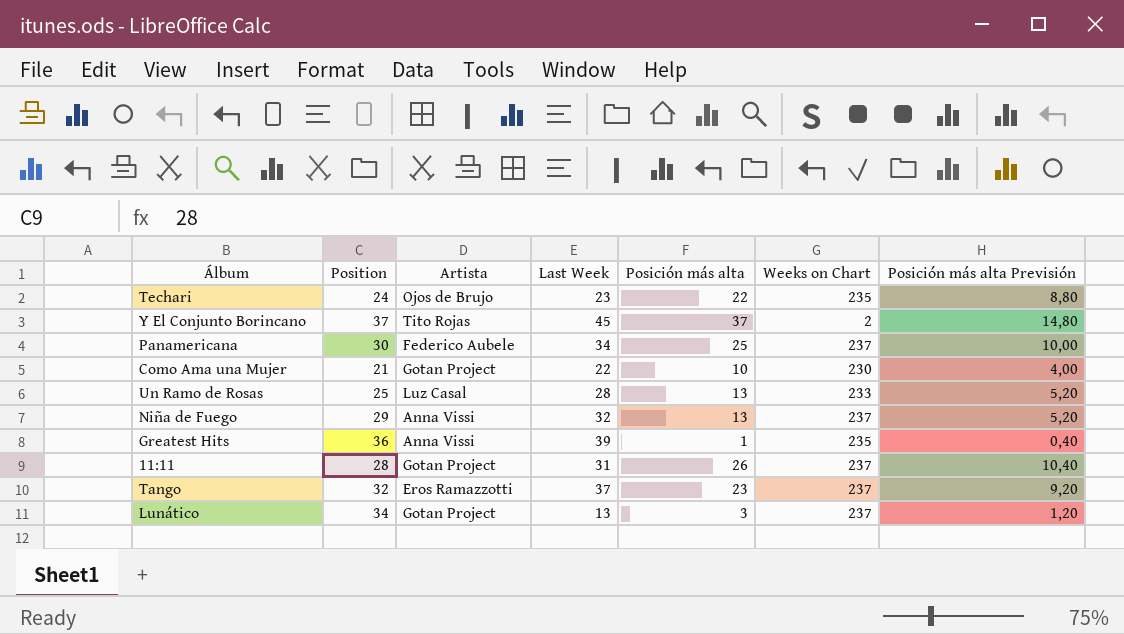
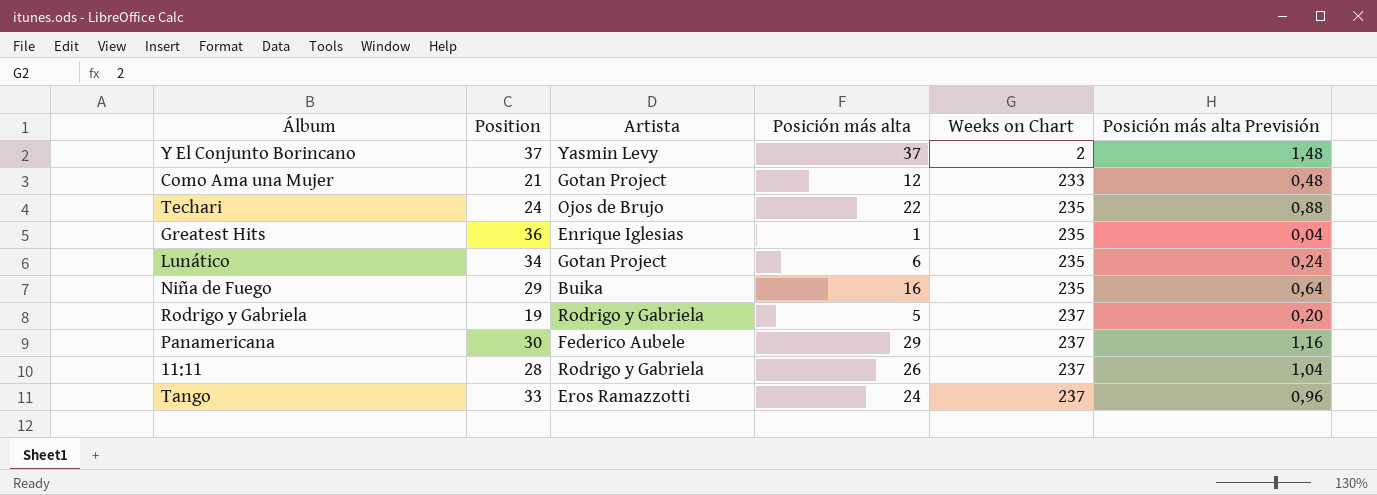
row order: none -> Weeks on Chart ascending
column Last Week | position: 4 -> none
column Posición más alta Previsión | formula: [Posición más alta] * 0,4 -> [Posición más alta] * 0,04
row Un Ramo de Rosas: 25 | Luz Casal | 28 | 13 | 233 | 5,20 -> none
Y El Conjunto Borincano | Artista: Tito Rojas -> Yasmin Levy
Como Ama una Mujer | Posición más alta: 10 -> 12
Como Ama una Mujer | Weeks on Chart: 230 -> 233
Greatest Hits | Artista: Anna Vissi -> Enrique Iglesias
Lunático | Posición más alta: 3 -> 6
Lunático | Weeks on Chart: 237 -> 235
Niña de Fuego | Artista: Anna Vissi -> Buika
Niña de Fuego | Posición más alta: 13 -> 16
Niña de Fuego | Weeks on Chart: 237 -> 235
row Rodrigo y Gabriela: none -> 19 | Rodrigo y Gabriela | 5 | 237 | 0,20
Panamericana | Posición más alta: 25 -> 29
11:11 | Artista: Gotan Project -> Rodrigo y Gabriela
Tango | Position: 32 -> 33
Tango | Posición más alta: 23 -> 24

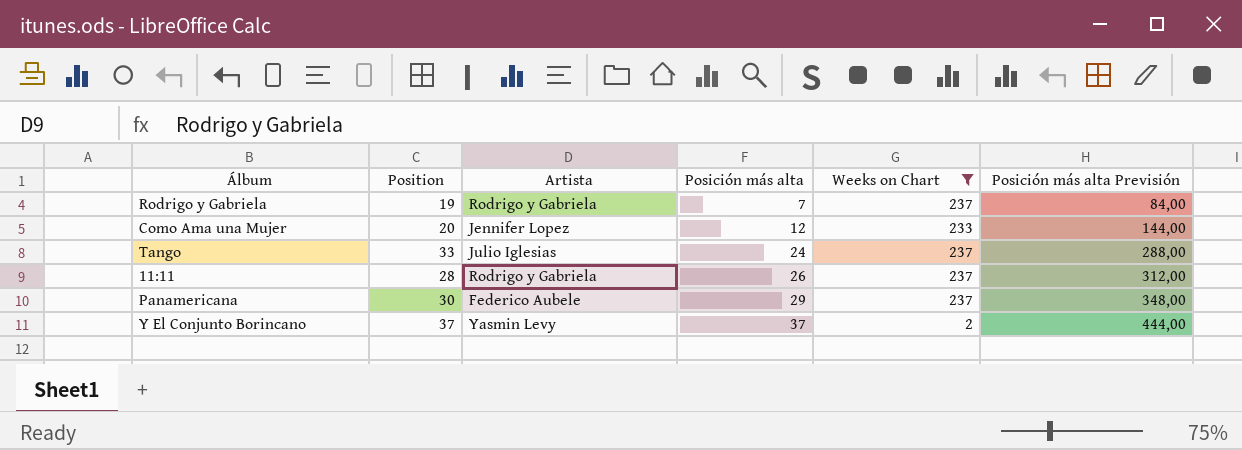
filter: none -> Weeks on Chart != 235
row order: Weeks on Chart ascending -> Posición más alta ascending
column Posición más alta Previsión | formula: [Posición más alta] * 0,04 -> [Posición más alta] * 12
Rodrigo y Gabriela | Posición más alta: 5 -> 7
Como Ama una Mujer | Position: 21 -> 20
Como Ama una Mujer | Artista: Gotan Project -> Jennifer Lopez
Tango | Artista: Eros Ramazzotti -> Julio Iglesias

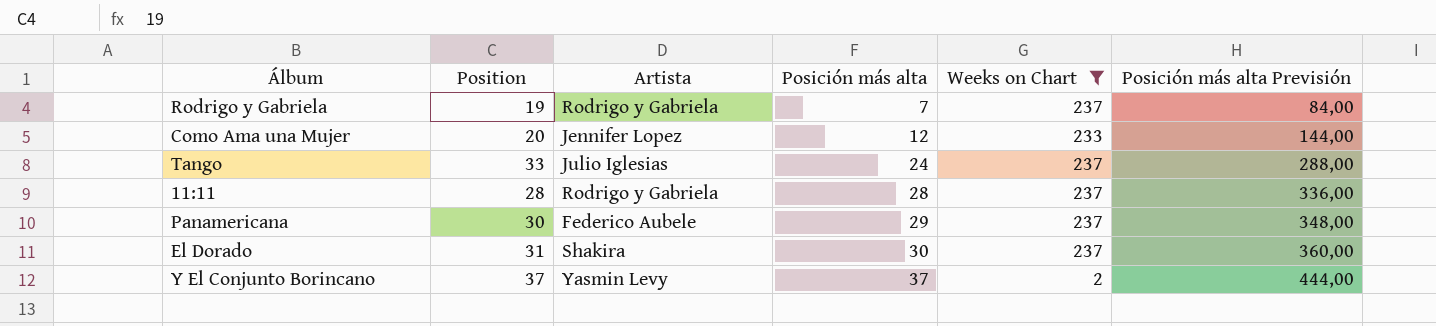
11:11 | Posición más alta: 26 -> 28
11:11 | Posición más alta Previsión: 312,00 -> 336,00
row El Dorado: none -> 31 | Shakira | 30 | 237 | 360,00

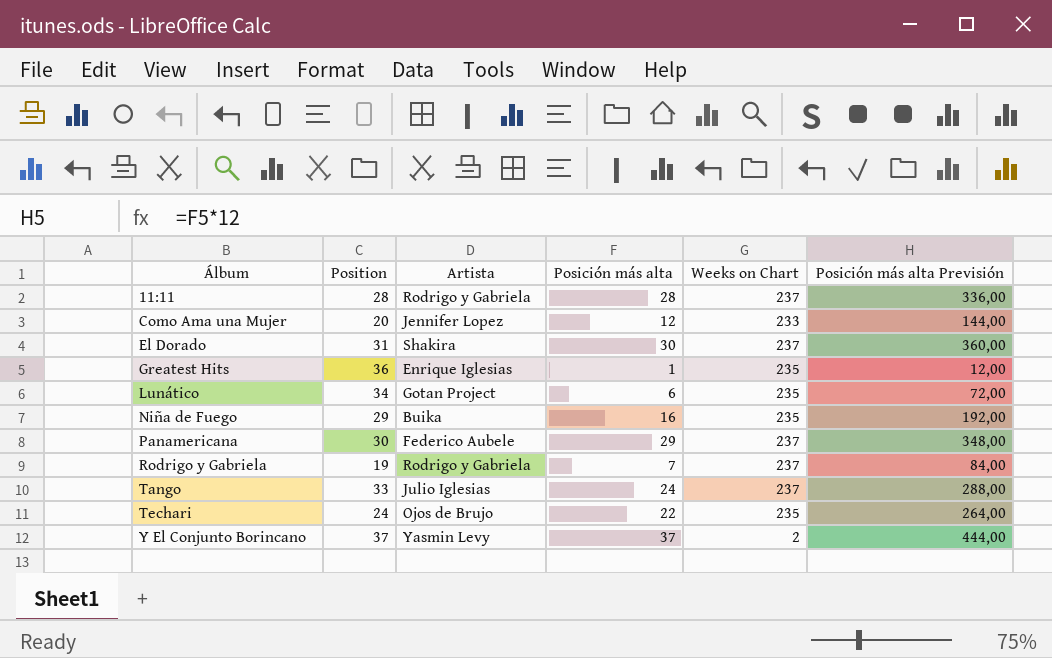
filter: Weeks on Chart != 235 -> none
row order: Posición más alta ascending -> Álbum ascending

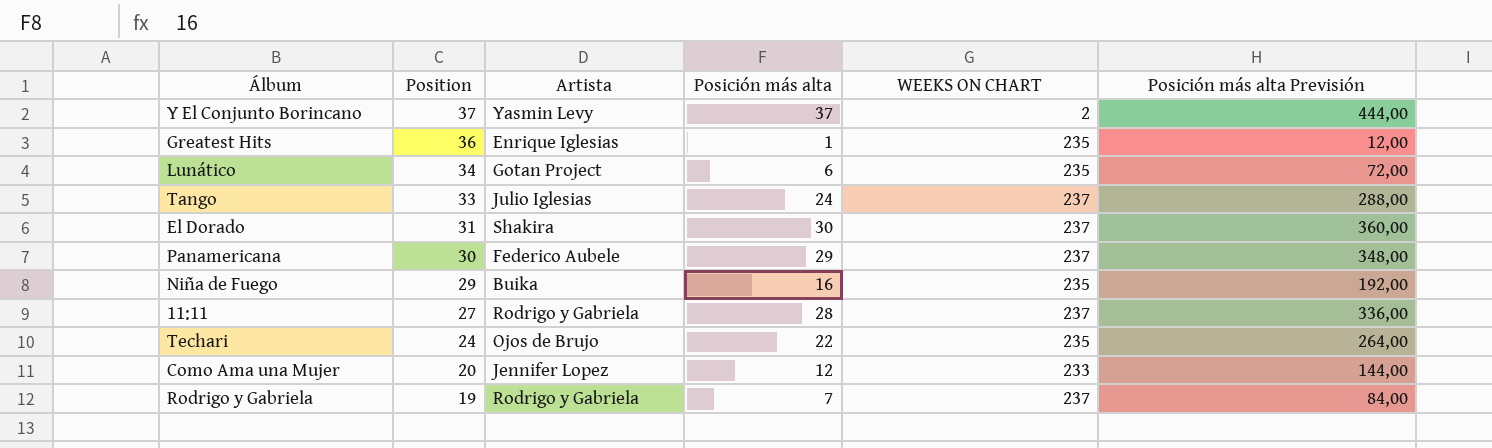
row order: Álbum ascending -> Position descending
column name: Weeks on Chart -> WEEKS ON CHART
11:11 | Position: 28 -> 27

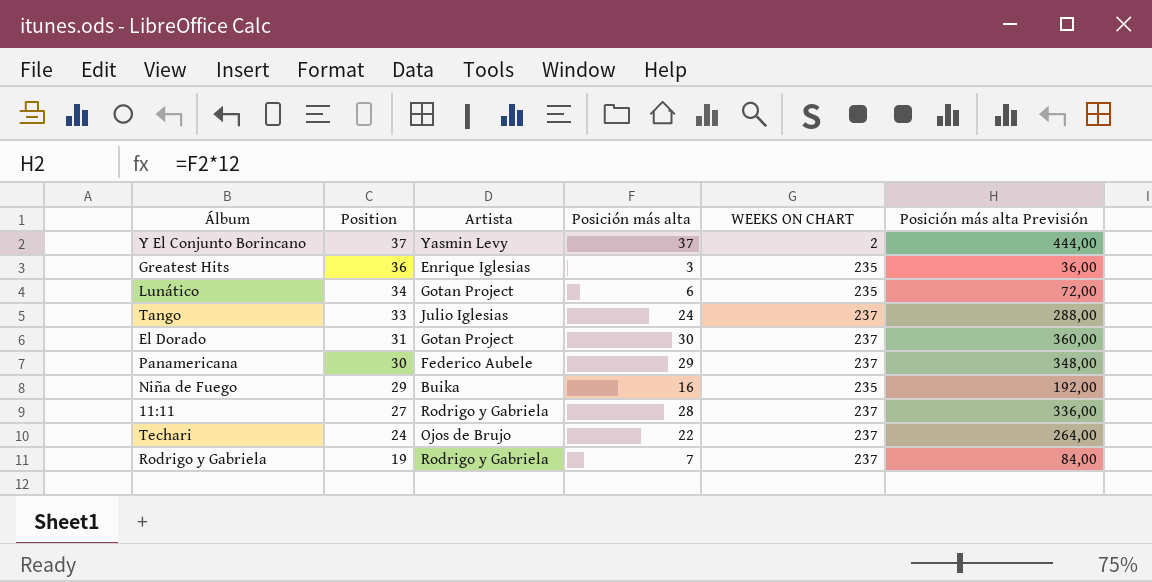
row Como Ama una Mujer: 20 | Jennifer Lopez | 12 | 233 | 144,00 -> none
Greatest Hits | Posición más alta: 1 -> 3
Greatest Hits | Posición más alta Previsión: 12,00 -> 36,00
El Dorado | Artista: Shakira -> Gotan Project
Techari | WEEKS ON CHART: 235 -> 237

